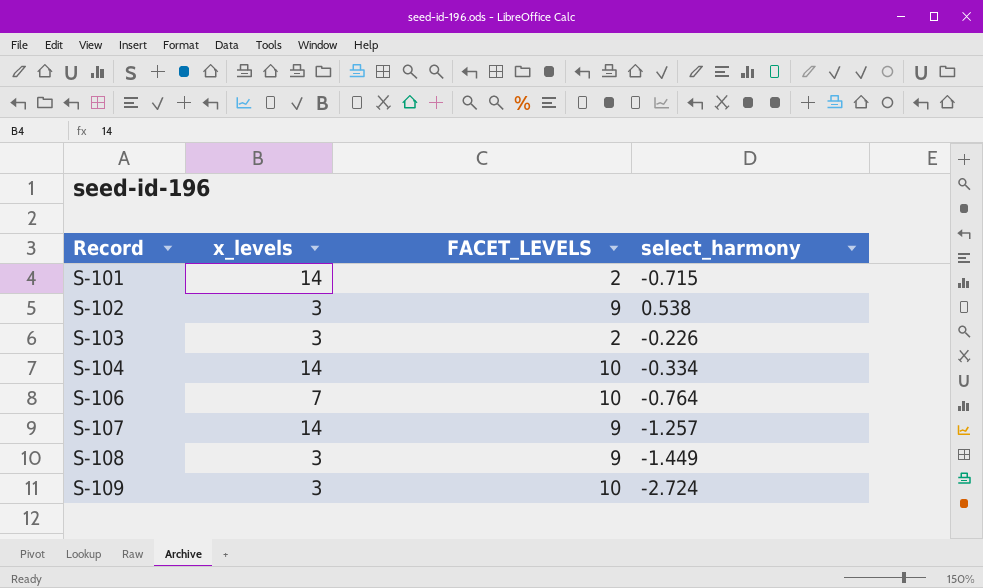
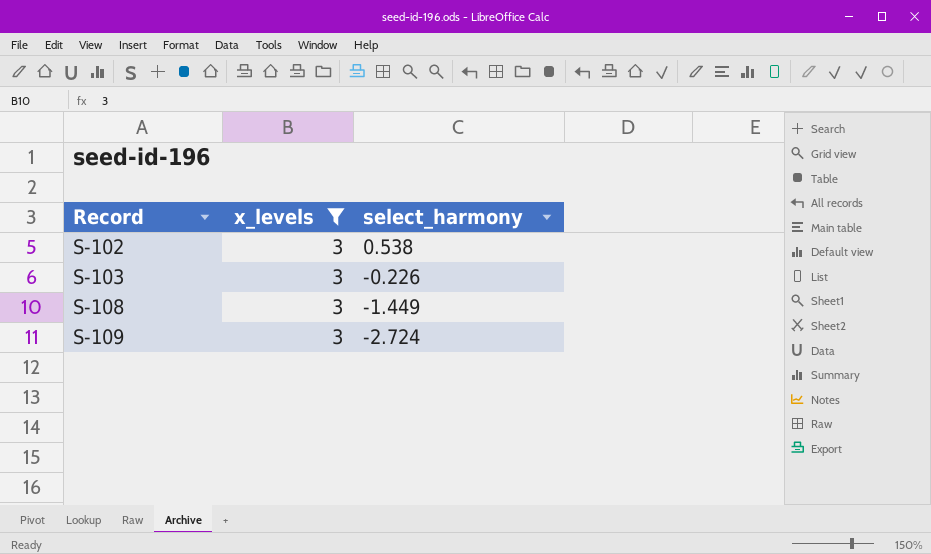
filter: none -> x_levels = 3
column FACET_LEVELS | position: 3 -> none

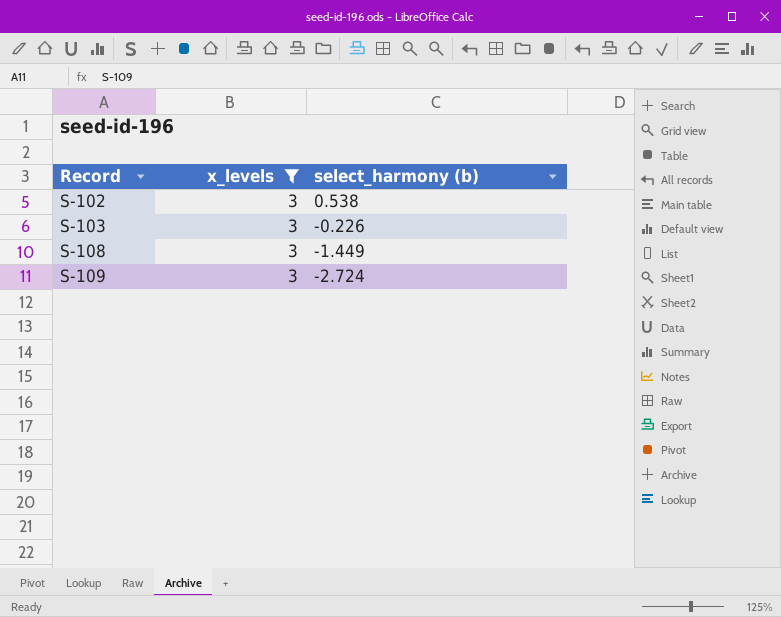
column name: select_harmony -> select_harmony (b)

